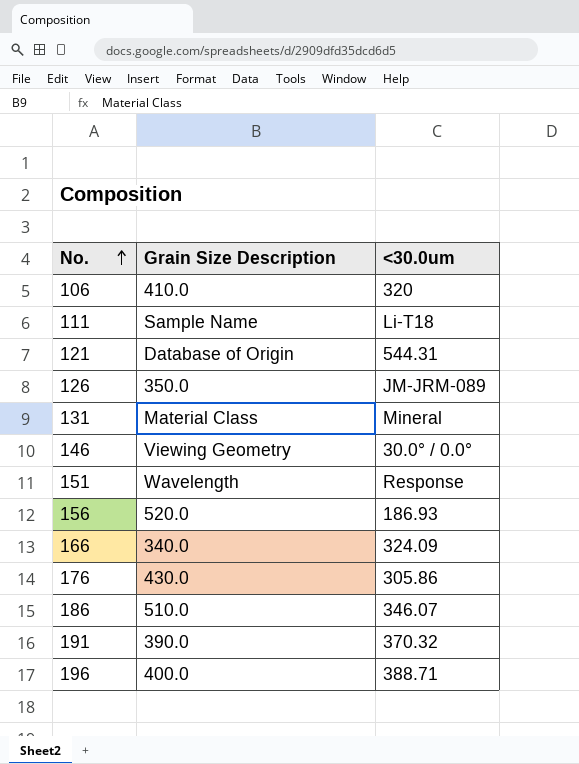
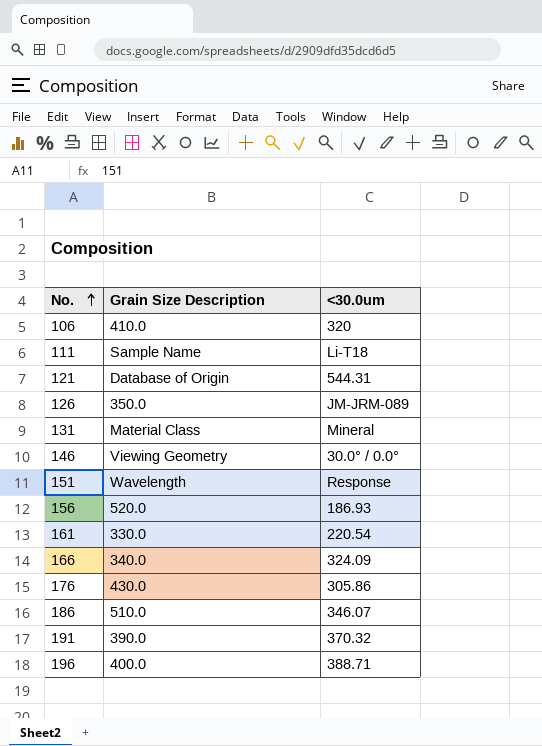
row 161: none -> 330.0 | 220.54

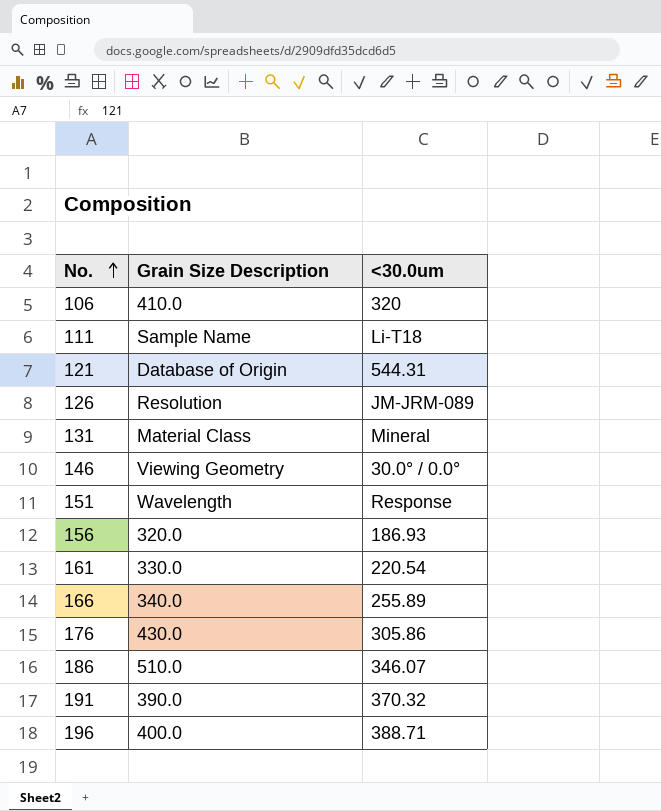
126 | Grain Size Description: 350.0 -> Resolution
156 | Grain Size Description: 520.0 -> 320.0
166 | <30.0um: 324.09 -> 255.89

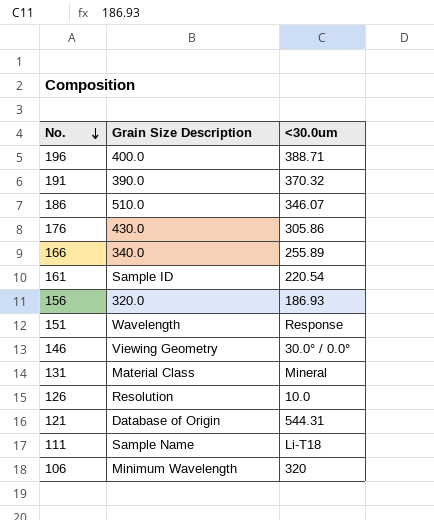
row order: No. ascending -> No. descending
161 | Grain Size Description: 330.0 -> Sample ID
126 | <30.0um: JM-JRM-089 -> 10.0
106 | Grain Size Description: 410.0 -> Minimum Wavelength

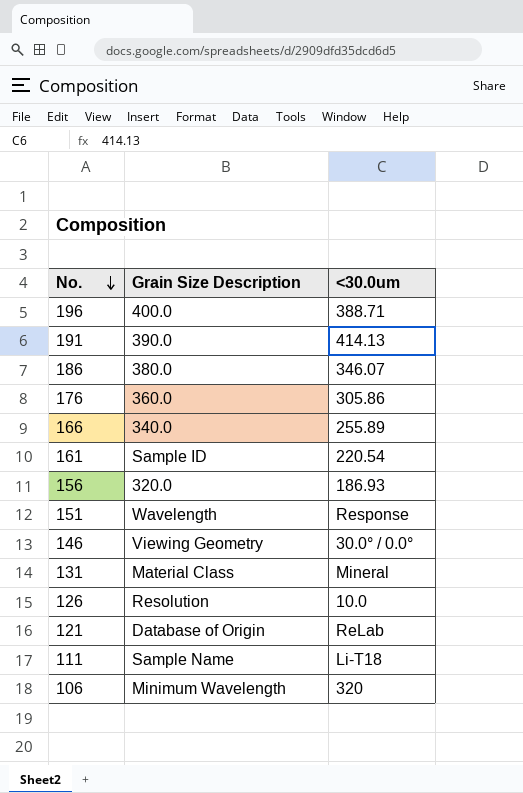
191 | <30.0um: 370.32 -> 414.13
186 | Grain Size Description: 510.0 -> 380.0
176 | Grain Size Description: 430.0 -> 360.0
121 | <30.0um: 544.31 -> ReLab

